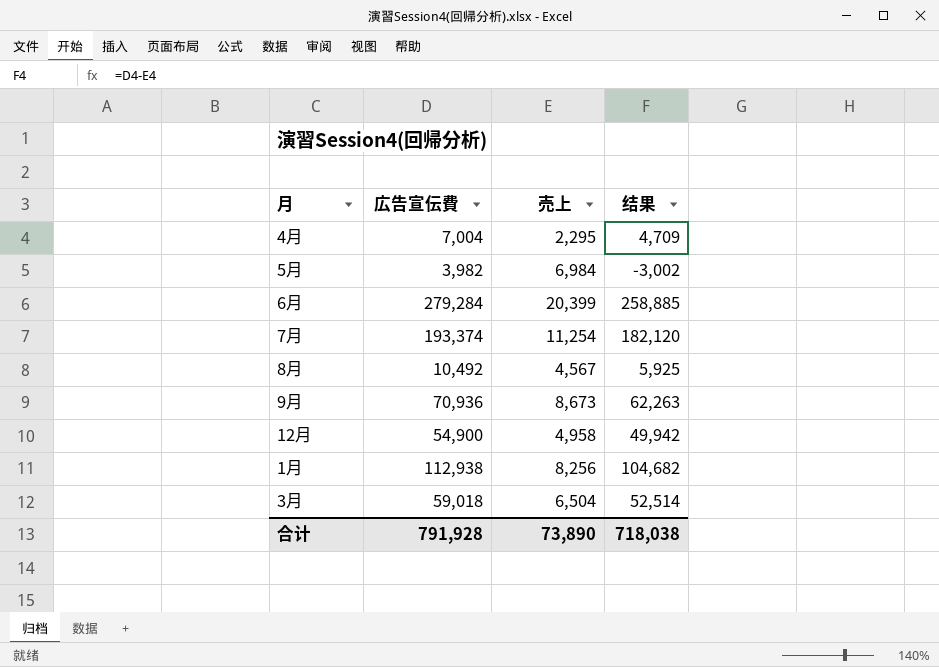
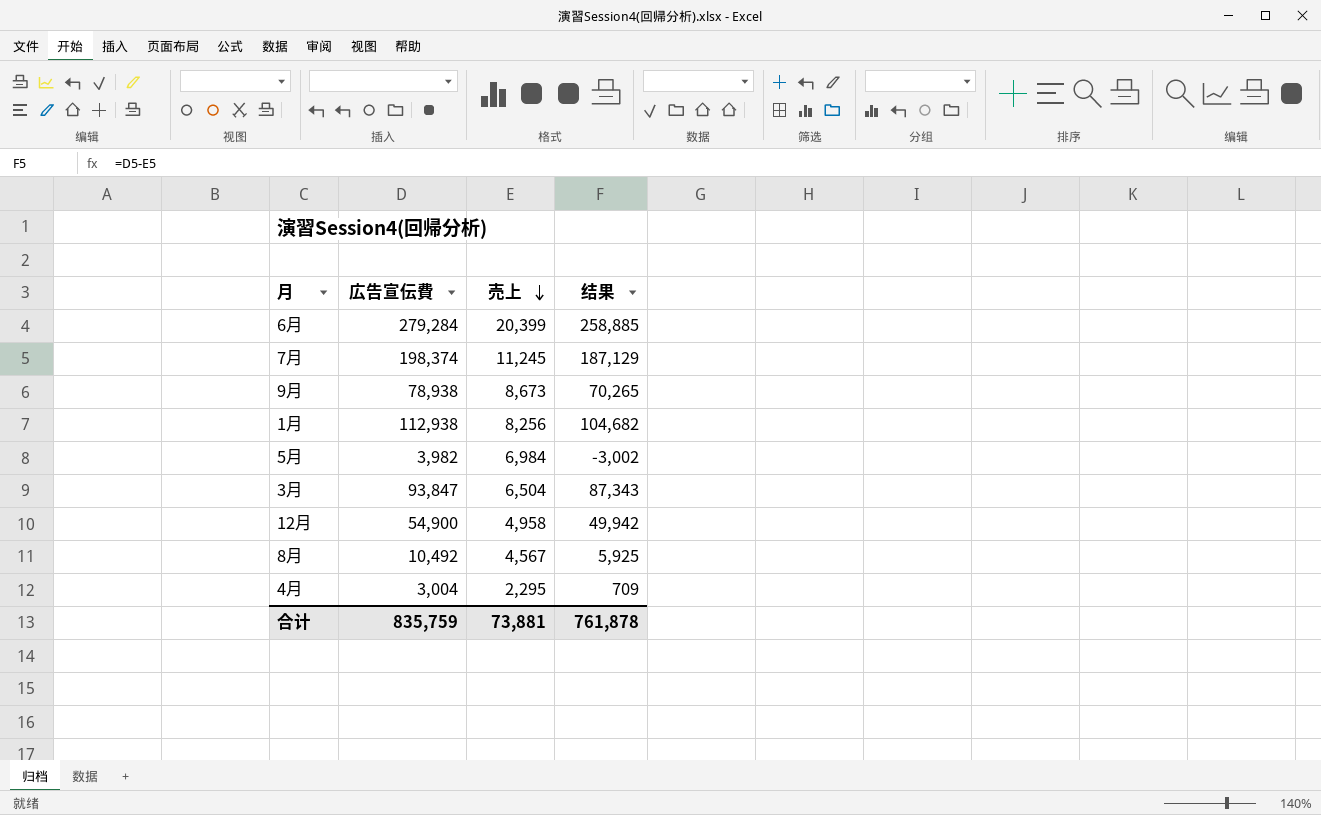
row order: none -> 売上 descending
7月 | 広告宣伝費: 193,374 -> 198,374
7月 | 売上: 11,254 -> 11,245
7月 | 结果: 182,120 -> 187,129
9月 | 広告宣伝費: 70,936 -> 78,938
9月 | 结果: 62,263 -> 70,265
3月 | 広告宣伝費: 59,018 -> 93,847
3月 | 结果: 52,514 -> 87,343
4月 | 広告宣伝費: 7,004 -> 3,004
4月 | 结果: 4,709 -> 709
合计 | 広告宣伝費: 791,928 -> 835,759
合计 | 売上: 73,890 -> 73,881
合计 | 结果: 718,038 -> 761,878

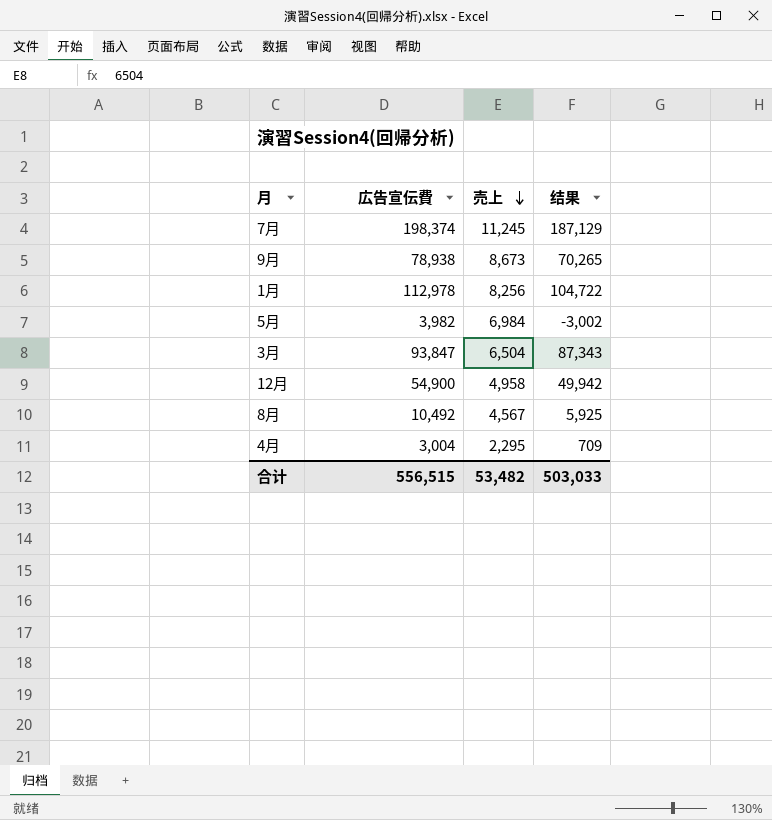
row 6月: 279,284 | 20,399 | 258,885 -> none
1月 | 広告宣伝費: 112,938 -> 112,978
1月 | 结果: 104,682 -> 104,722
合计 | 広告宣伝費: 835,759 -> 556,515
合计 | 売上: 73,881 -> 53,482
合计 | 结果: 761,878 -> 503,033

